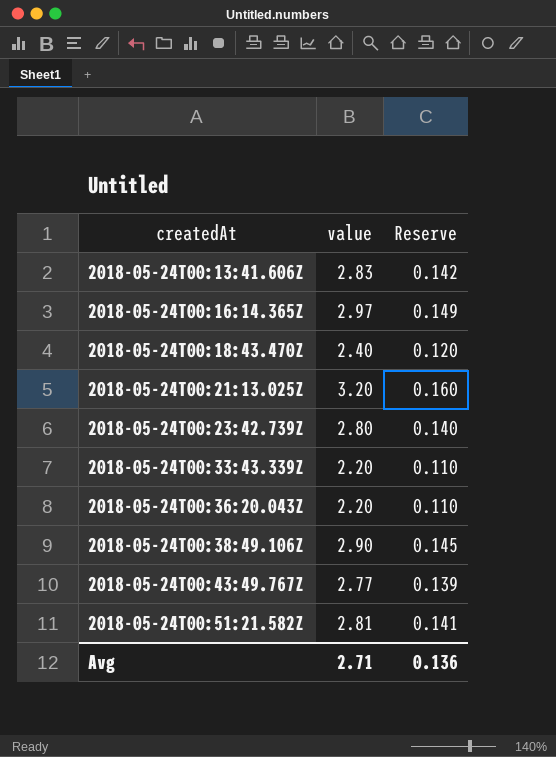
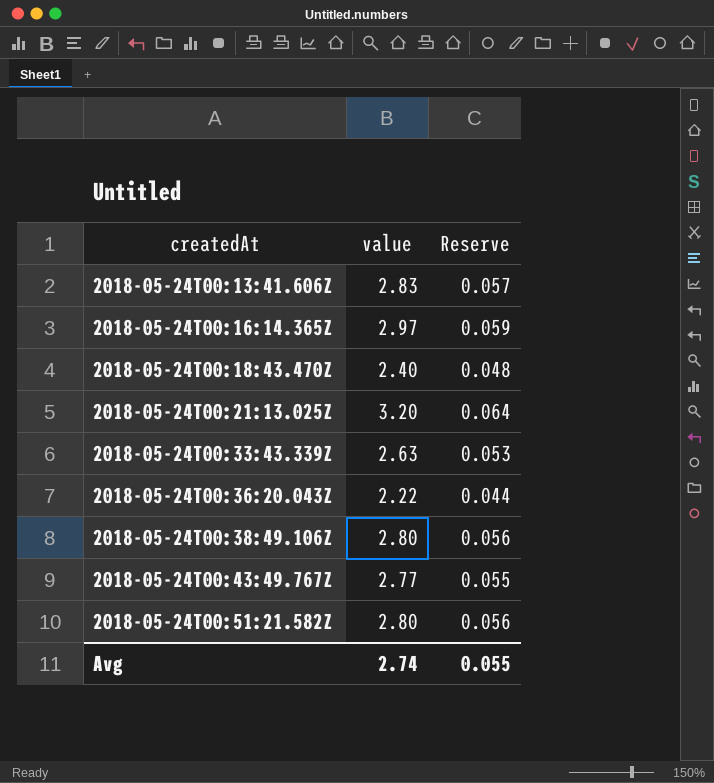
column Reserve | formula: [value] * 0.05 -> [value] * 0.02
row 2018-05-24T00:23:42.739Z: 2.80 | 0.140 -> none
2018-05-24T00:33:43.339Z | value: 2.20 -> 2.63
2018-05-24T00:36:20.043Z | value: 2.20 -> 2.22
2018-05-24T00:38:49.106Z | value: 2.90 -> 2.80
2018-05-24T00:51:21.582Z | value: 2.81 -> 2.80
Avg | value: 2.71 -> 2.74
Avg | Reserve: 0.136 -> 0.055

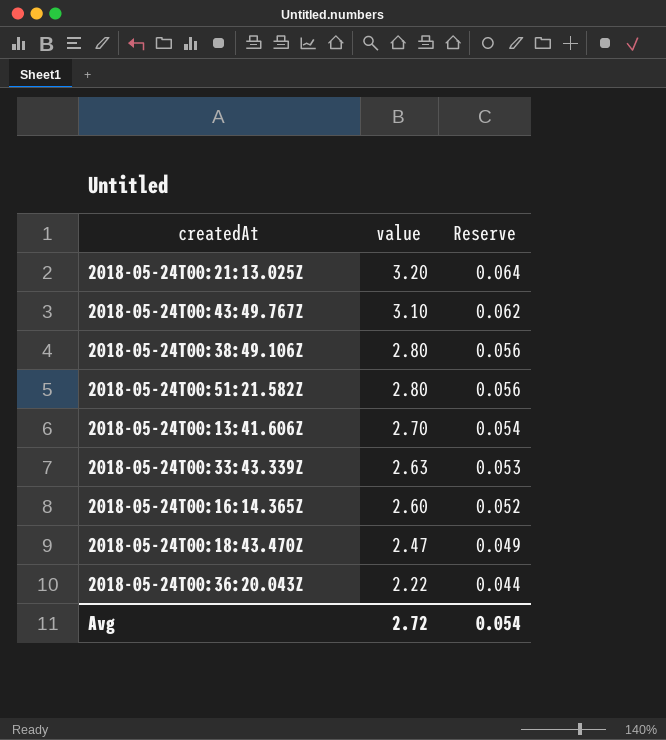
row order: createdAt ascending -> value descending
2018-05-24T00:43:49.767Z | value: 2.77 -> 3.10
2018-05-24T00:43:49.767Z | Reserve: 0.055 -> 0.062
2018-05-24T00:13:41.606Z | value: 2.83 -> 2.70
2018-05-24T00:13:41.606Z | Reserve: 0.057 -> 0.054
2018-05-24T00:16:14.365Z | value: 2.97 -> 2.60
2018-05-24T00:16:14.365Z | Reserve: 0.059 -> 0.052
2018-05-24T00:18:43.470Z | value: 2.40 -> 2.47
2018-05-24T00:18:43.470Z | Reserve: 0.048 -> 0.049
Avg | value: 2.74 -> 2.72
Avg | Reserve: 0.055 -> 0.054

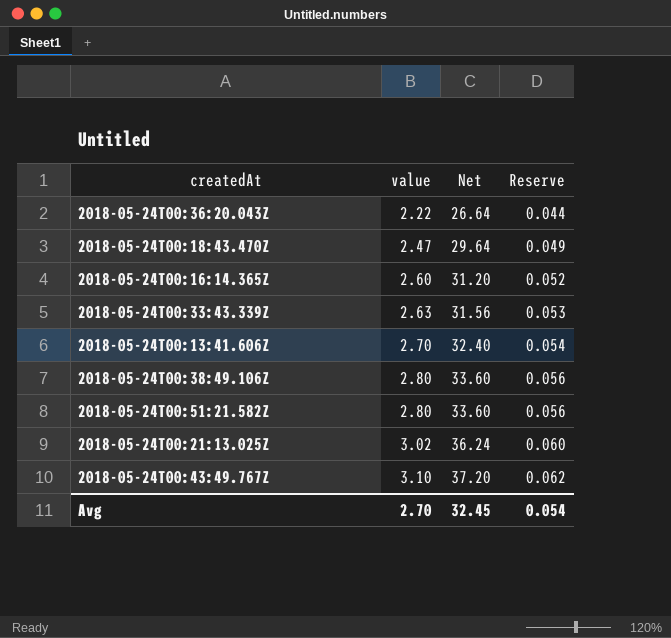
row order: value descending -> value ascending
column Net | formula: none -> [value] * 12
2018-05-24T00:21:13.025Z | value: 3.20 -> 3.02
2018-05-24T00:21:13.025Z | Reserve: 0.064 -> 0.060
Avg | value: 2.72 -> 2.70

